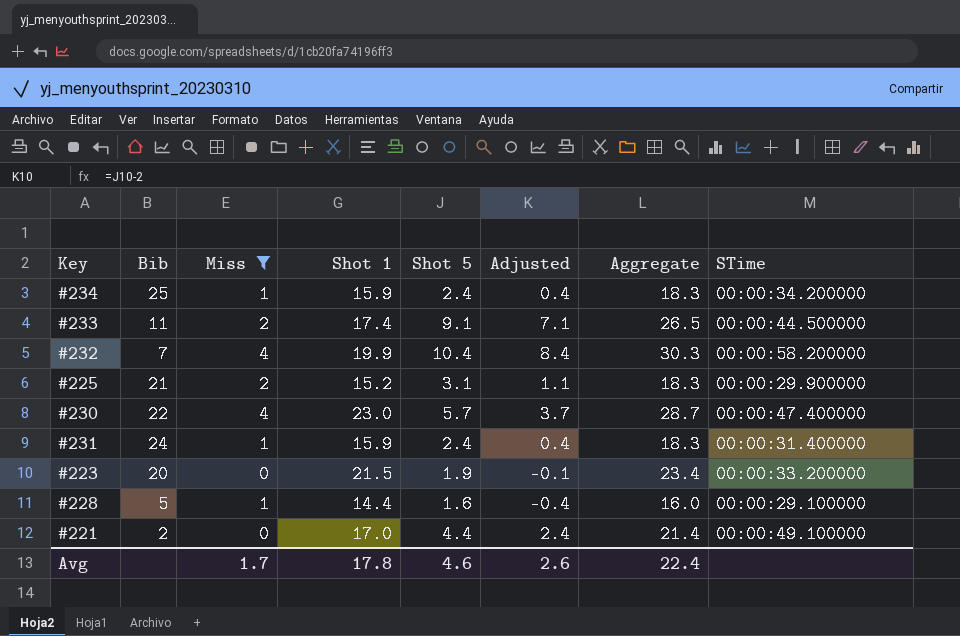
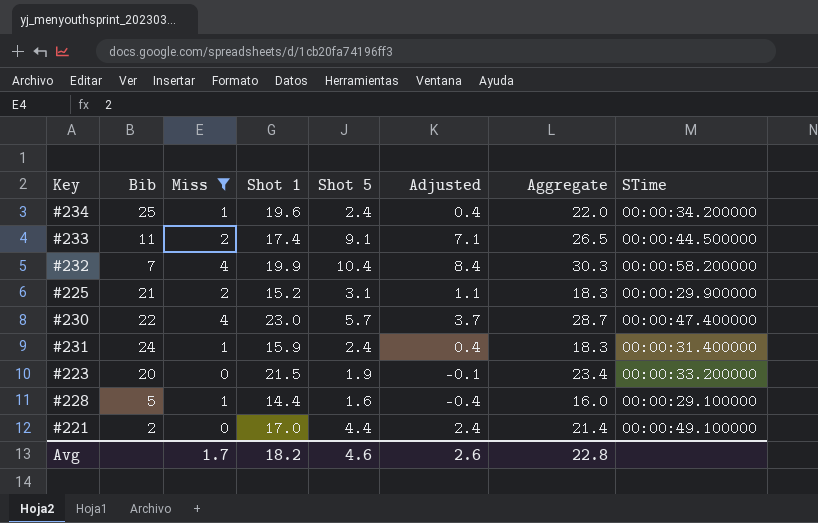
#234 | Shot 1: 15.9 -> 19.6
#234 | Aggregate: 18.3 -> 22.0
Avg | Shot 1: 17.8 -> 18.2
Avg | Aggregate: 22.4 -> 22.8

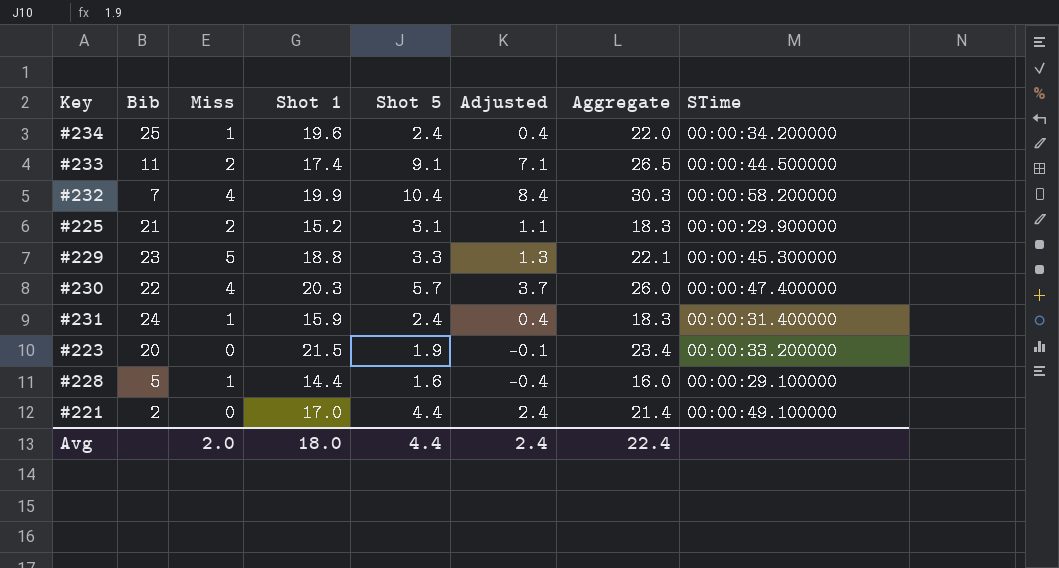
filter: Miss != 5 -> none
#230 | Shot 1: 23.0 -> 20.3
#230 | Aggregate: 28.7 -> 26.0
Avg | Miss: 1.7 -> 2.0
Avg | Shot 1: 18.2 -> 18.0
Avg | Shot 5: 4.6 -> 4.4
Avg | Adjusted: 2.6 -> 2.4
Avg | Aggregate: 22.8 -> 22.4

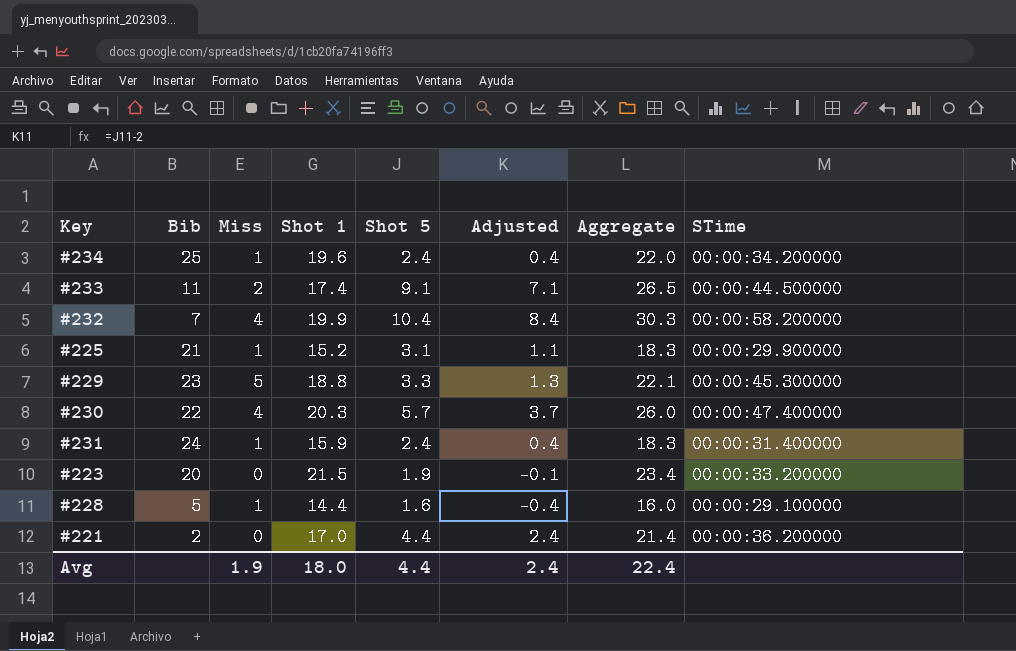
#225 | Miss: 2 -> 1
#221 | STime: 00:00:49.100000 -> 00:00:36.200000
Avg | Miss: 2.0 -> 1.9

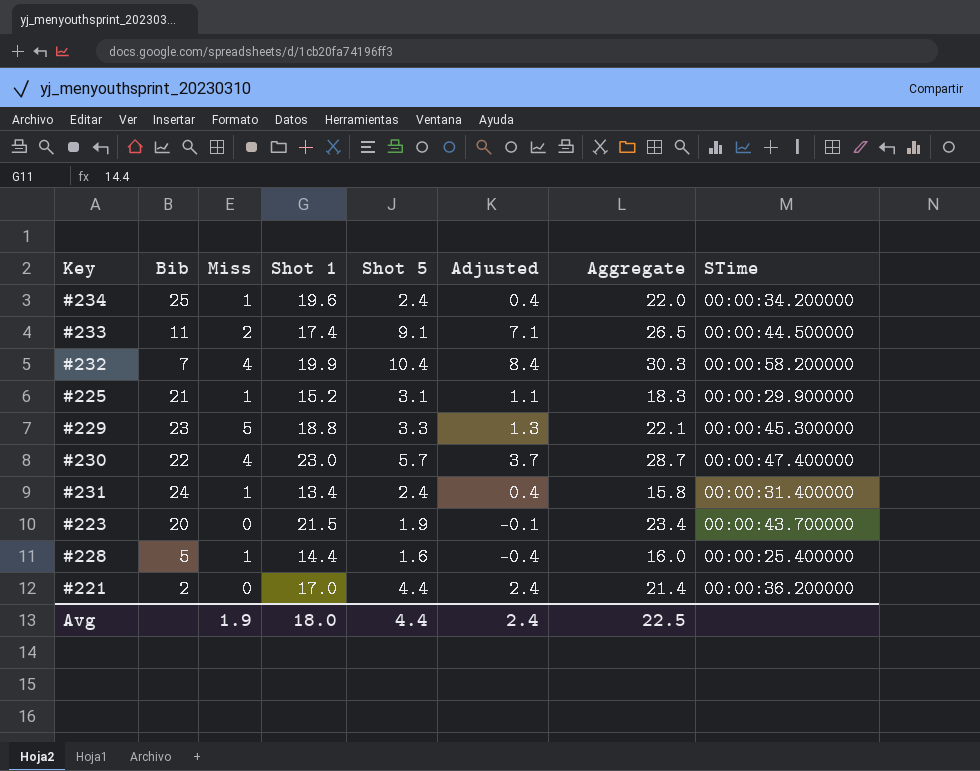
#230 | Shot 1: 20.3 -> 23.0
#230 | Aggregate: 26.0 -> 28.7
#231 | Shot 1: 15.9 -> 13.4
#231 | Aggregate: 18.3 -> 15.8
#223 | STime: 00:00:33.200000 -> 00:00:43.700000
#228 | STime: 00:00:29.100000 -> 00:00:25.400000
Avg | Aggregate: 22.4 -> 22.5

